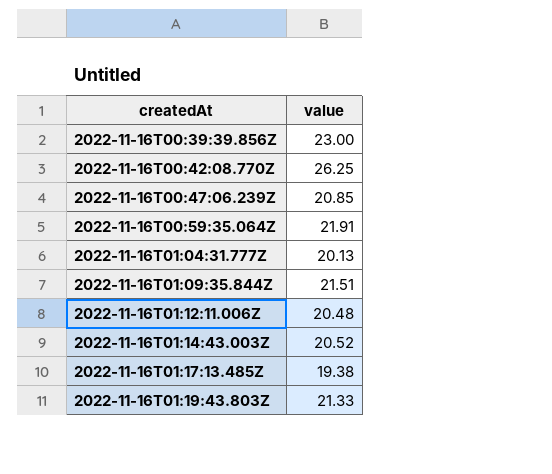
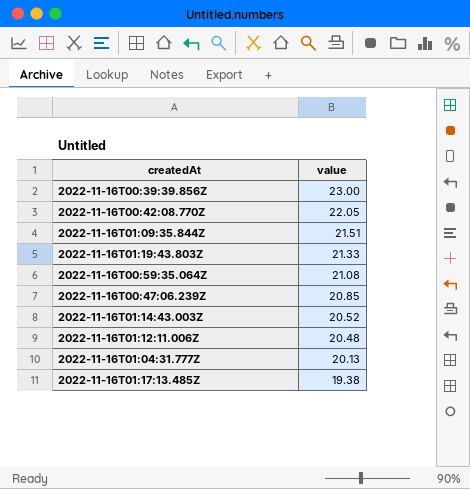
row order: createdAt ascending -> value descending
2022-11-16T00:42:08.770Z | value: 26.25 -> 22.05
2022-11-16T00:59:35.064Z | value: 21.91 -> 21.08

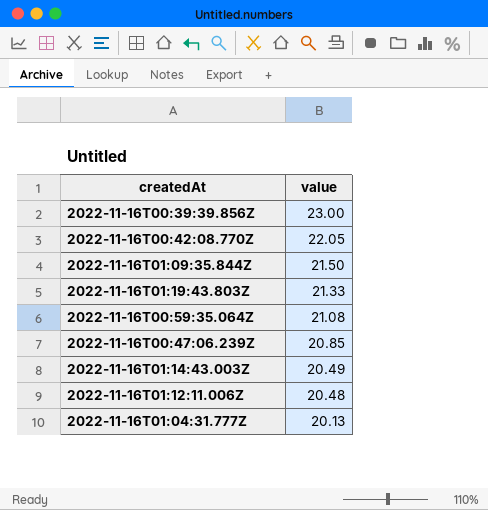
row 2022-11-16T01:17:13.485Z: 19.38 -> none
2022-11-16T01:09:35.844Z | value: 21.51 -> 21.50
2022-11-16T01:14:43.003Z | value: 20.52 -> 20.49

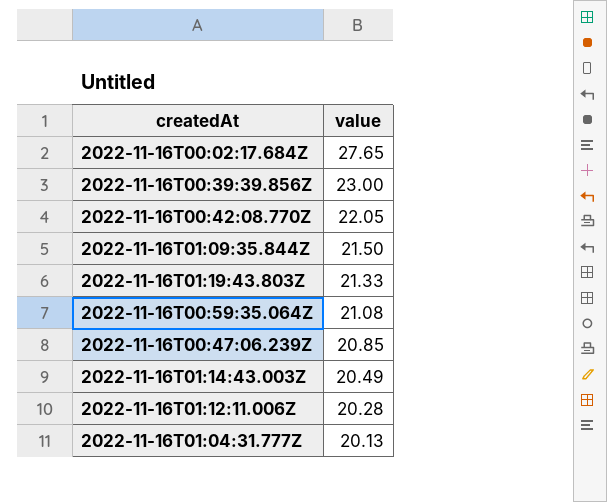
row 2022-11-16T00:02:17.684Z: none -> 27.65
2022-11-16T01:12:11.006Z | value: 20.48 -> 20.28

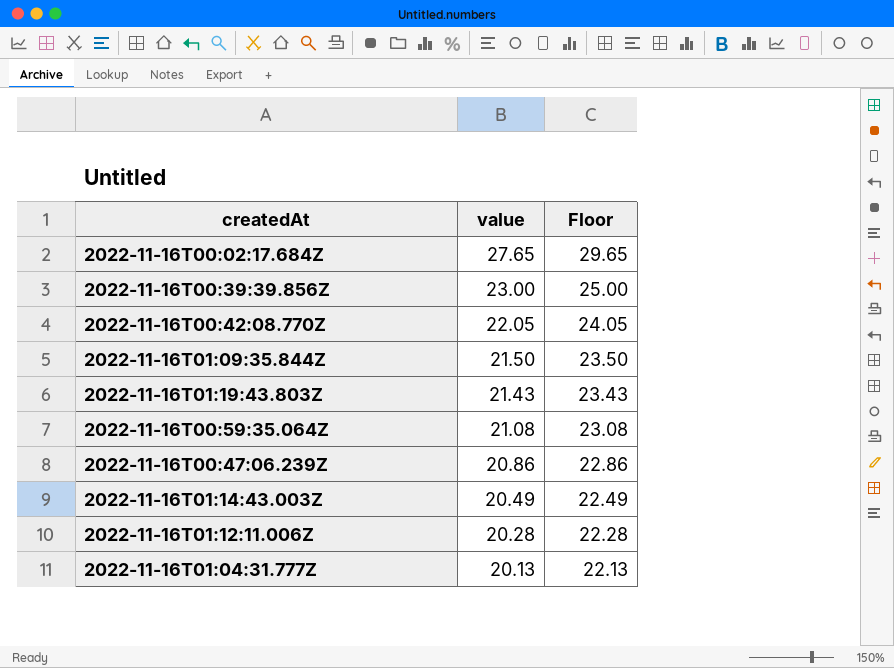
column Floor | formula: none -> [value] + 2
2022-11-16T01:19:43.803Z | value: 21.33 -> 21.43
2022-11-16T00:47:06.239Z | value: 20.85 -> 20.86

